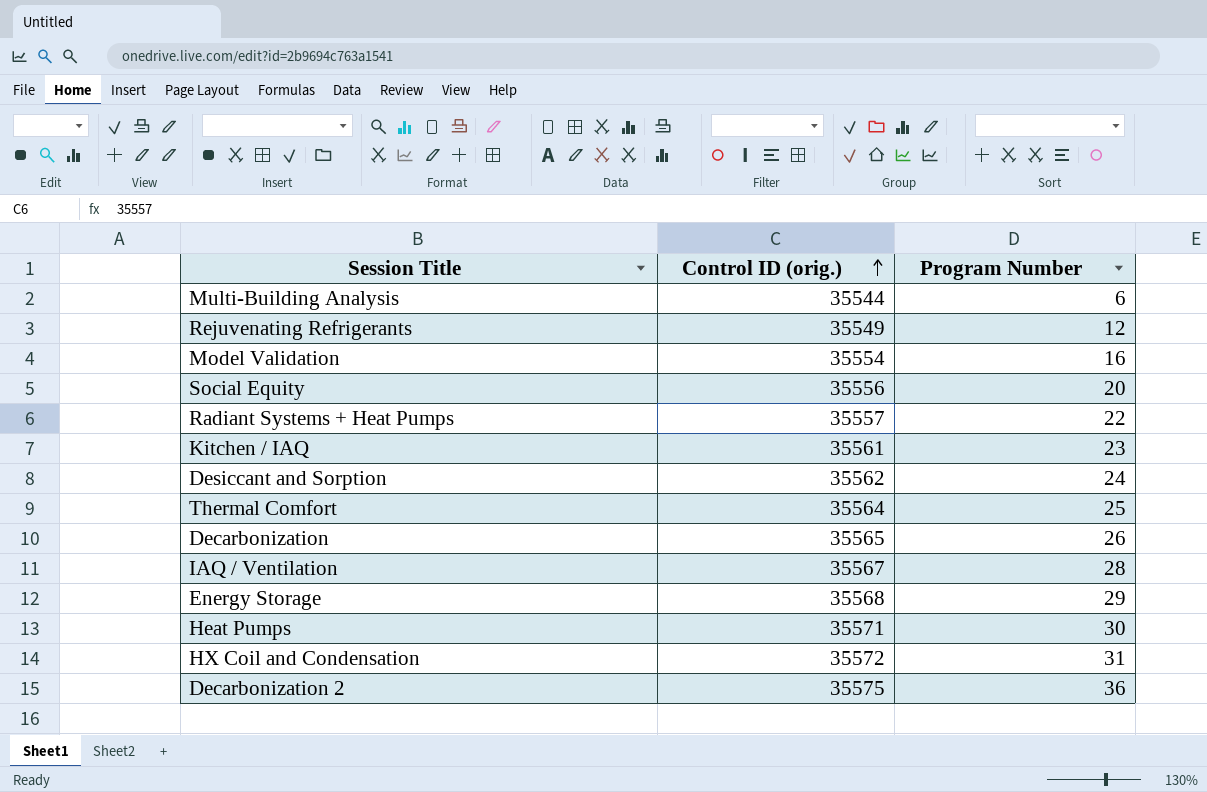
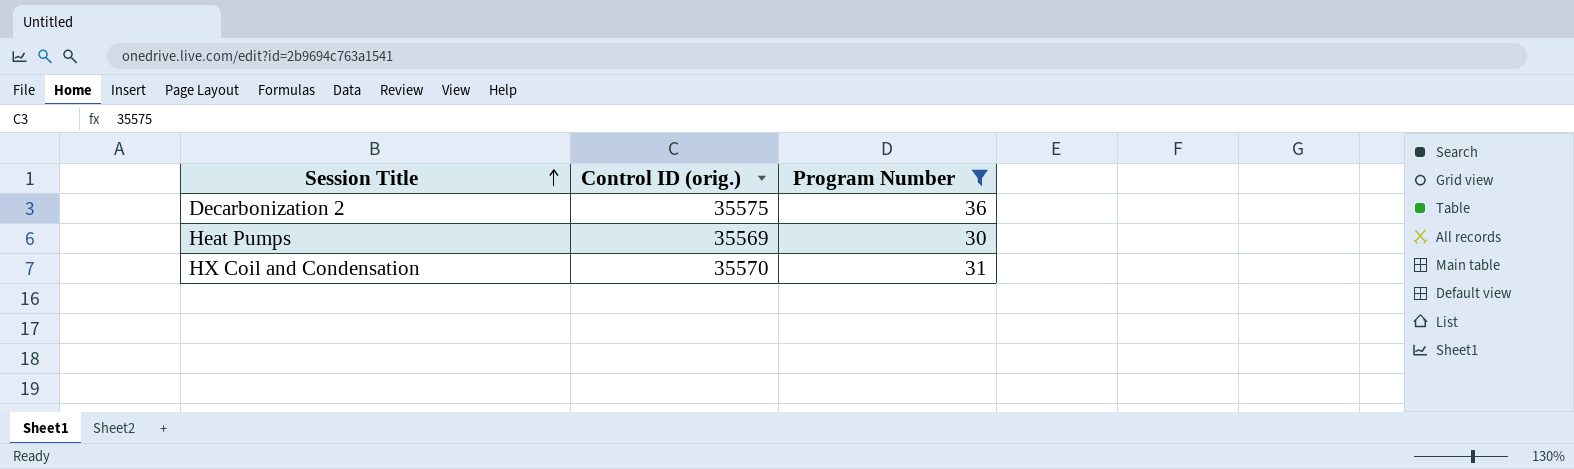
filter: none -> Program Number >= 30
row order: Control ID (orig.) ascending -> Session Title ascending
Heat Pumps | Control ID (orig.): 35571 -> 35569
HX Coil and Condensation | Control ID (orig.): 35572 -> 35570

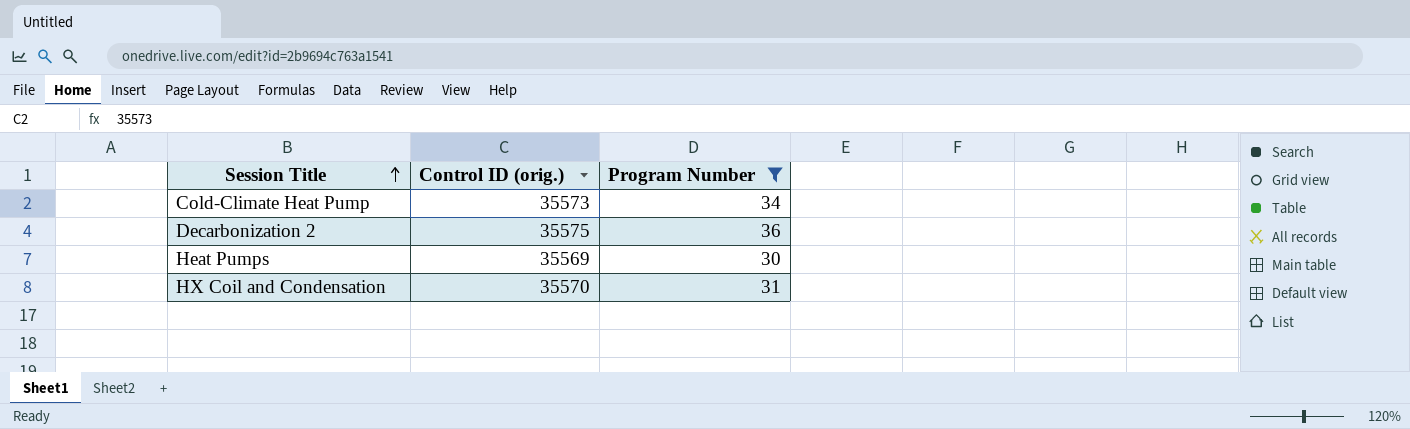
row Cold-Climate Heat Pump: none -> 35573 | 34

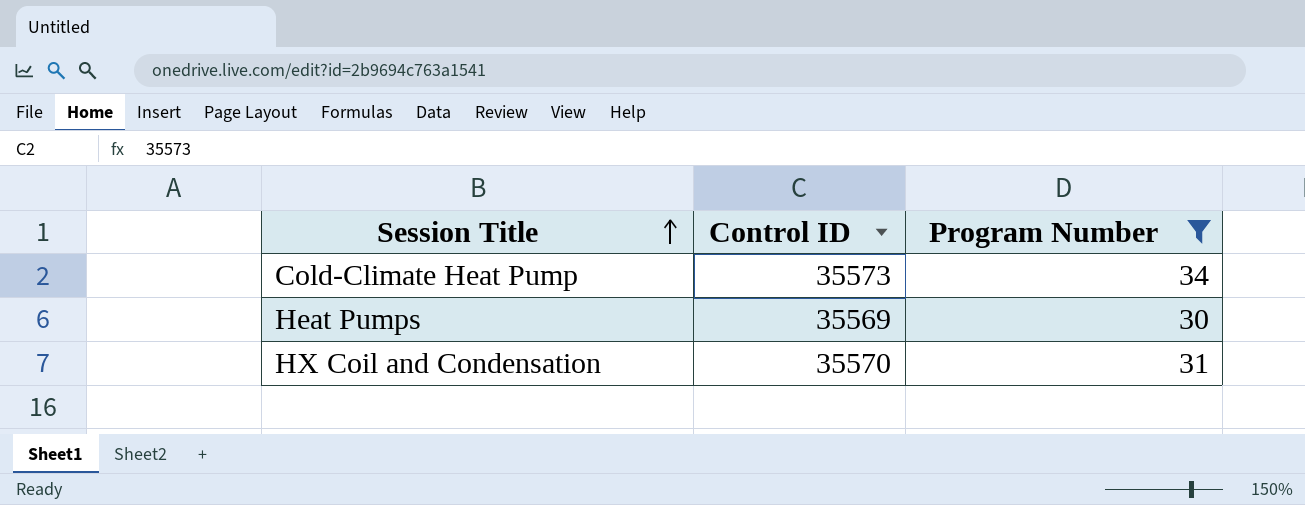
column name: Control ID (orig.) -> Control ID
row Decarbonization 2: 35575 | 36 -> none

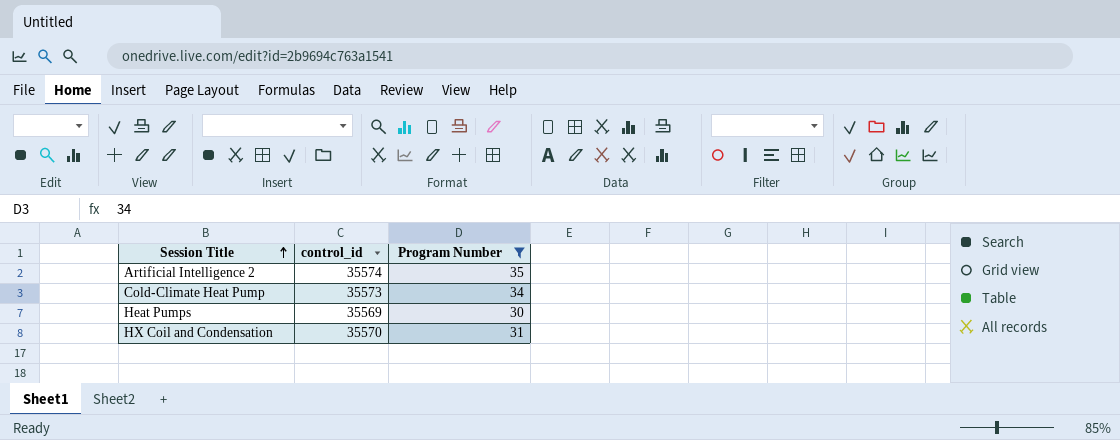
column name: Control ID -> control_id
row Artificial Intelligence 2: none -> 35574 | 35

